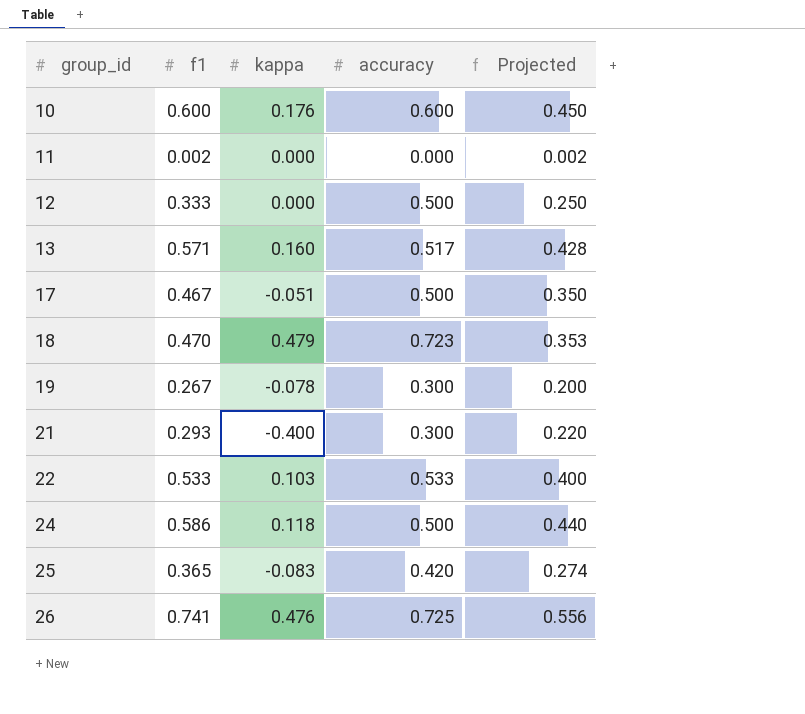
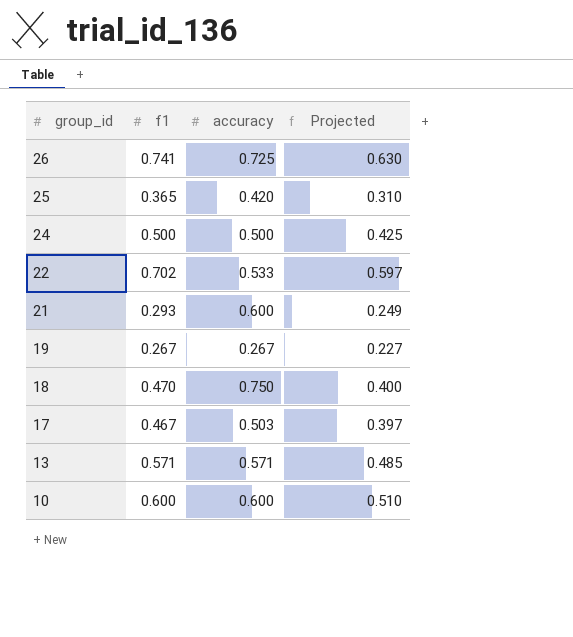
row order: group_id ascending -> group_id descending
column kappa | position: 3 -> none
column Projected | formula: [f1] * 0.75 -> [f1] * 0.85
row 11: 0.002 | 0.000 | 0.000 | 0.002 -> none
row 12: 0.333 | 0.000 | 0.500 | 0.250 -> none
24 | f1: 0.586 -> 0.500
22 | f1: 0.533 -> 0.702
21 | accuracy: 0.300 -> 0.600
19 | accuracy: 0.300 -> 0.267
18 | accuracy: 0.723 -> 0.750
17 | accuracy: 0.500 -> 0.503
13 | accuracy: 0.517 -> 0.571

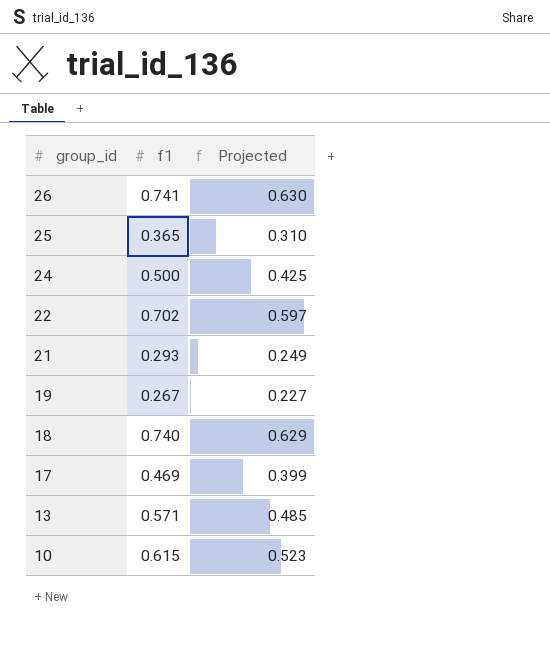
column accuracy | position: 3 -> none
18 | f1: 0.470 -> 0.740
18 | Projected: 0.400 -> 0.629
17 | f1: 0.467 -> 0.469
17 | Projected: 0.397 -> 0.399
10 | f1: 0.600 -> 0.615
10 | Projected: 0.510 -> 0.523

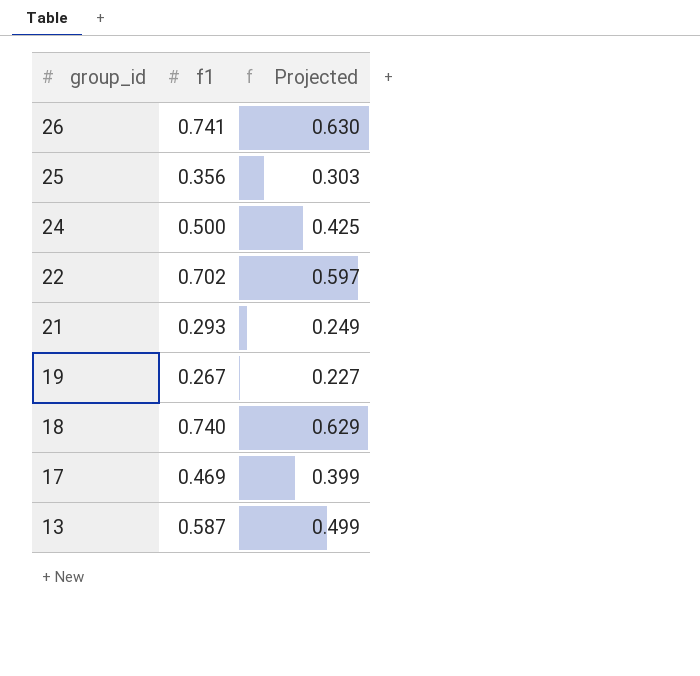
row 10: 0.615 | 0.523 -> none
25 | f1: 0.365 -> 0.356
25 | Projected: 0.310 -> 0.303
13 | f1: 0.571 -> 0.587
13 | Projected: 0.485 -> 0.499

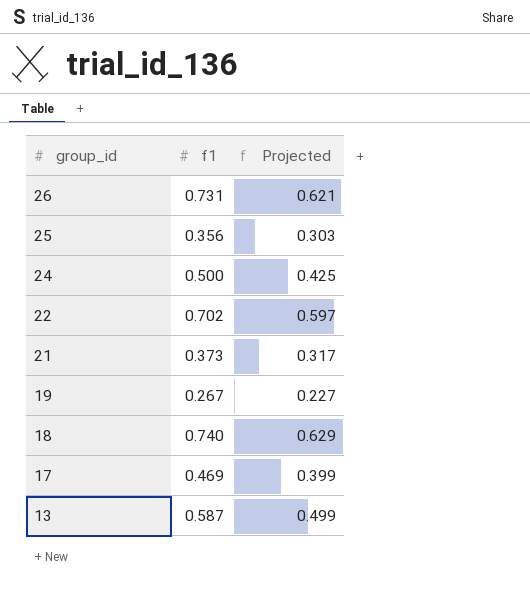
26 | f1: 0.741 -> 0.731
26 | Projected: 0.630 -> 0.621
21 | f1: 0.293 -> 0.373
21 | Projected: 0.249 -> 0.317

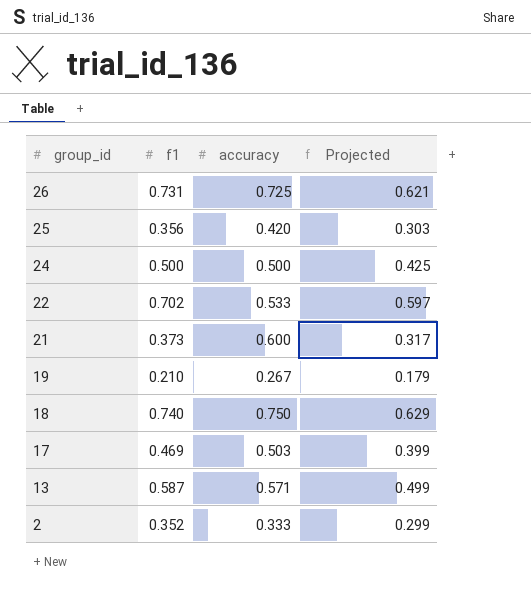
column accuracy | position: none -> 3
19 | f1: 0.267 -> 0.210
19 | Projected: 0.227 -> 0.179
row 2: none -> 0.352 | 0.333 | 0.299

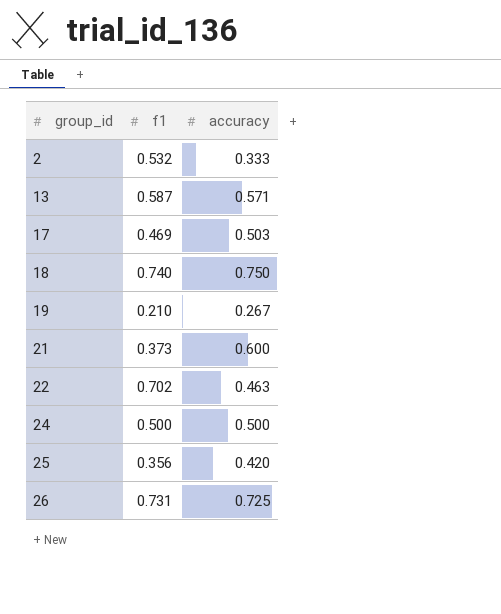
row order: group_id descending -> group_id ascending
column Projected | formula: [f1] * 0.85 -> none
2 | f1: 0.352 -> 0.532
22 | accuracy: 0.533 -> 0.463

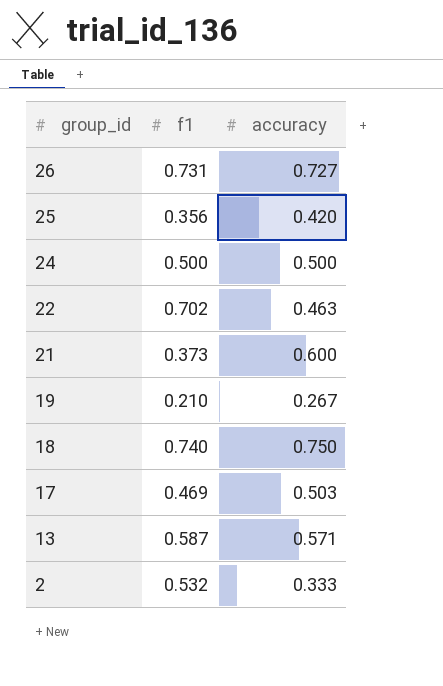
row order: group_id ascending -> group_id descending
26 | accuracy: 0.725 -> 0.727

